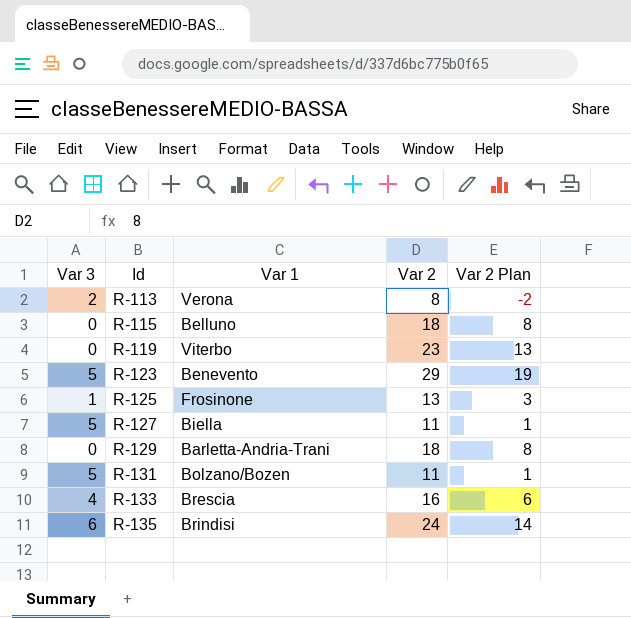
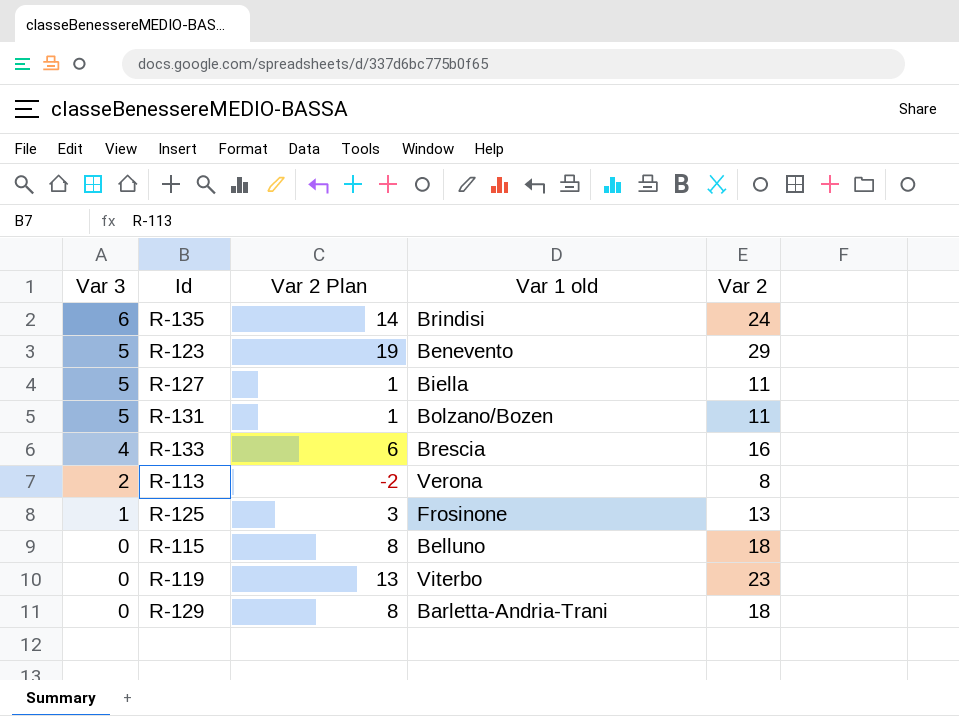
row order: Id ascending -> Var 3 descending
column Var 2 Plan | position: 5 -> 3
column name: Var 1 -> Var 1 old

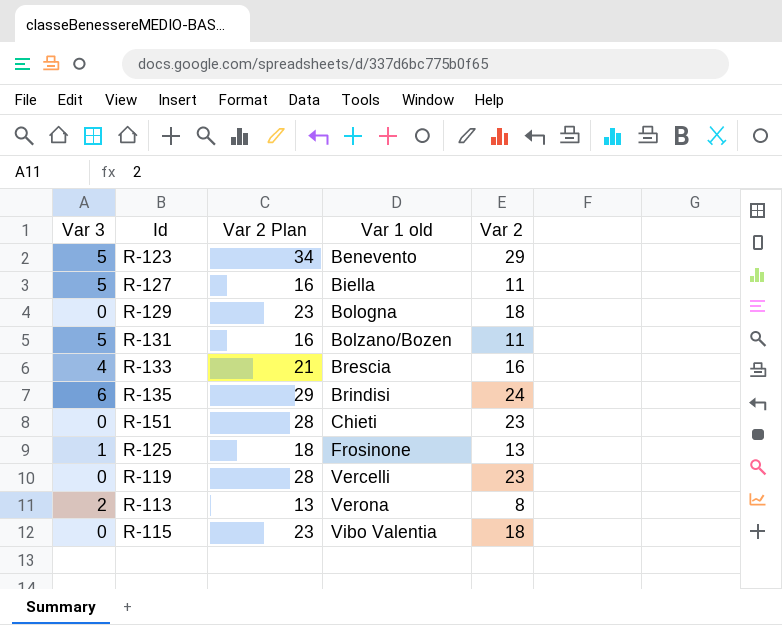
row order: Var 3 descending -> Var 1 old ascending
column Var 2 Plan | formula: [Var 2] - 10 -> [Var 2] + 5
R-129 | Var 1 old: Barletta-Andria-Trani -> Bologna
row R-151: none -> 0 | 28 | Chieti | 23
R-119 | Var 1 old: Viterbo -> Vercelli
R-115 | Var 1 old: Belluno -> Vibo Valentia

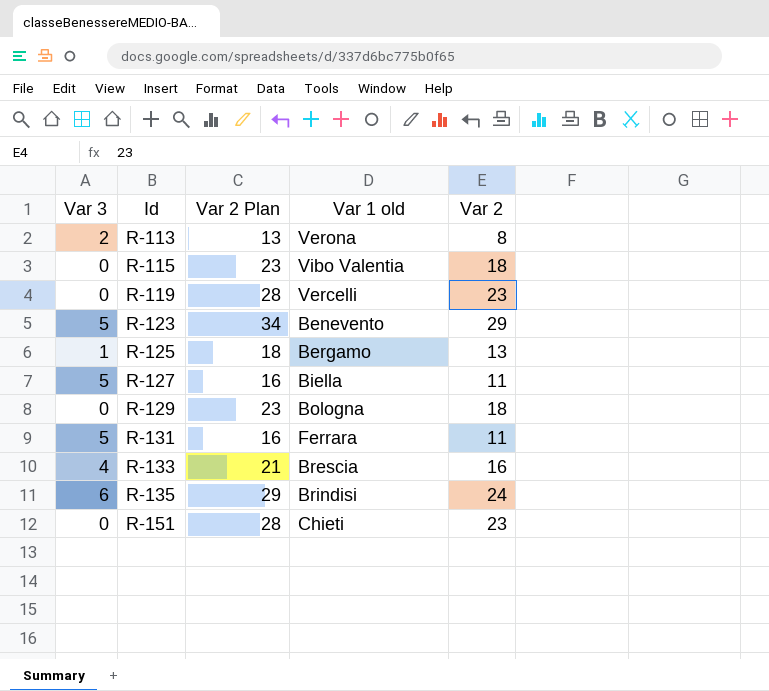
row order: Var 1 old ascending -> Id ascending
R-125 | Var 1 old: Frosinone -> Bergamo
R-131 | Var 1 old: Bolzano/Bozen -> Ferrara

